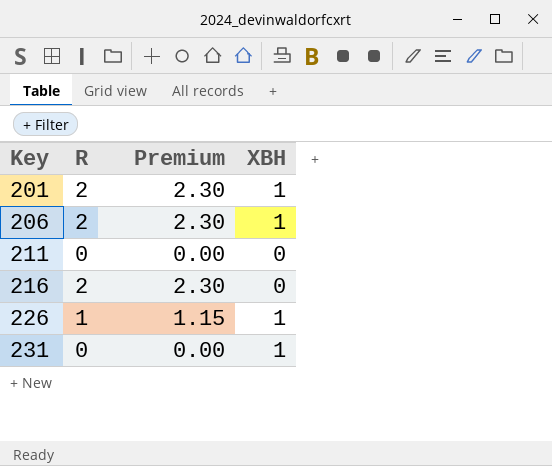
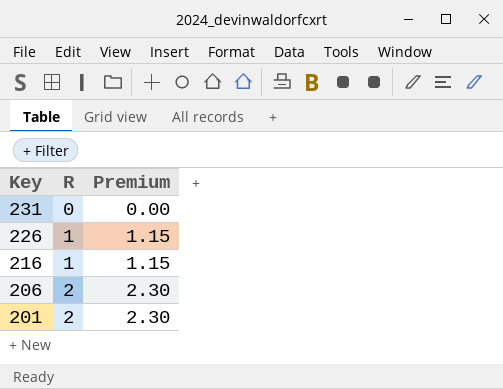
row order: Key ascending -> Key descending
column XBH | position: 4 -> none
row 211: 0 | 0.00 | 0 -> none
216 | R: 2 -> 1
216 | Premium: 2.30 -> 1.15

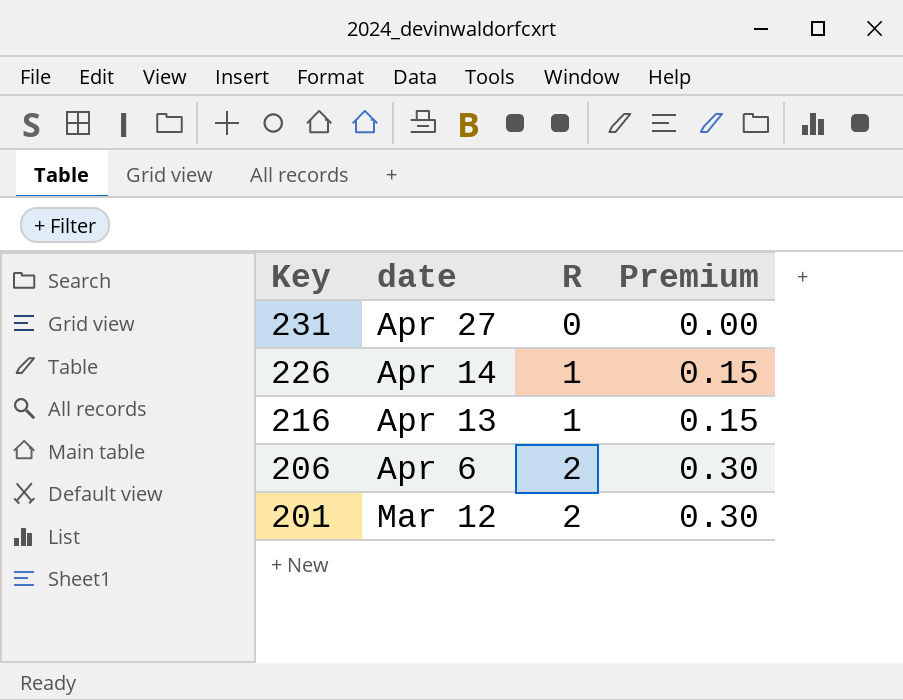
column date | position: none -> 2
column Premium | formula: [R] * 1.15 -> [R] * 0.15

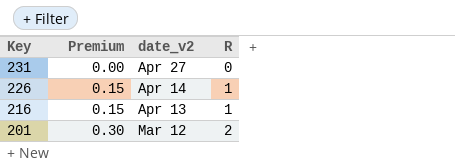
column Premium | position: 4 -> 2
column name: date -> date_v2
row 206: Apr 6 | 2 | 0.30 -> none

